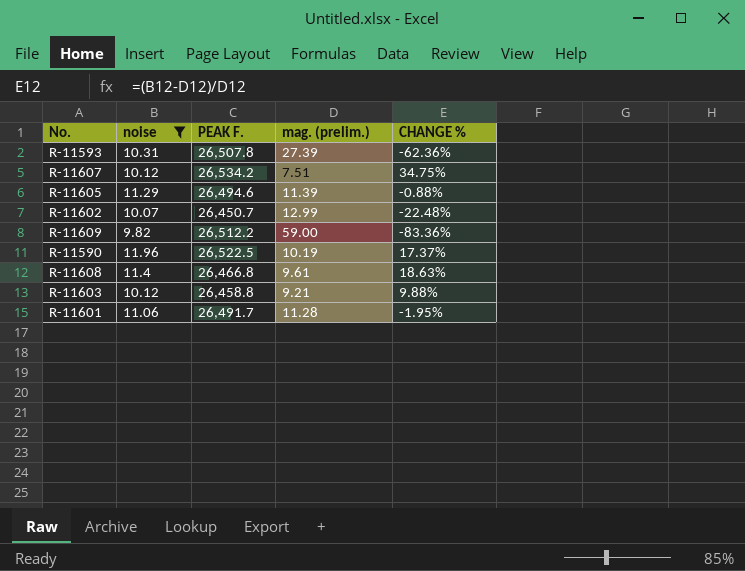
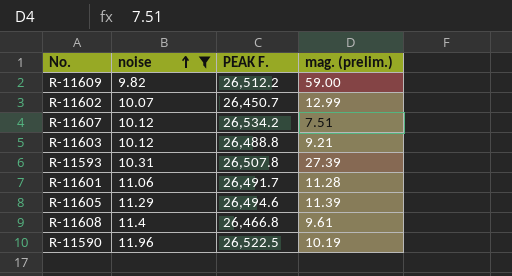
row order: none -> noise ascending
column CHANGE % | formula: ([noise] - [mag. (prelim.)]) / [mag. (prelim.)] -> none
R-11603 | PEAK F.: 26,458.8 -> 26,488.8

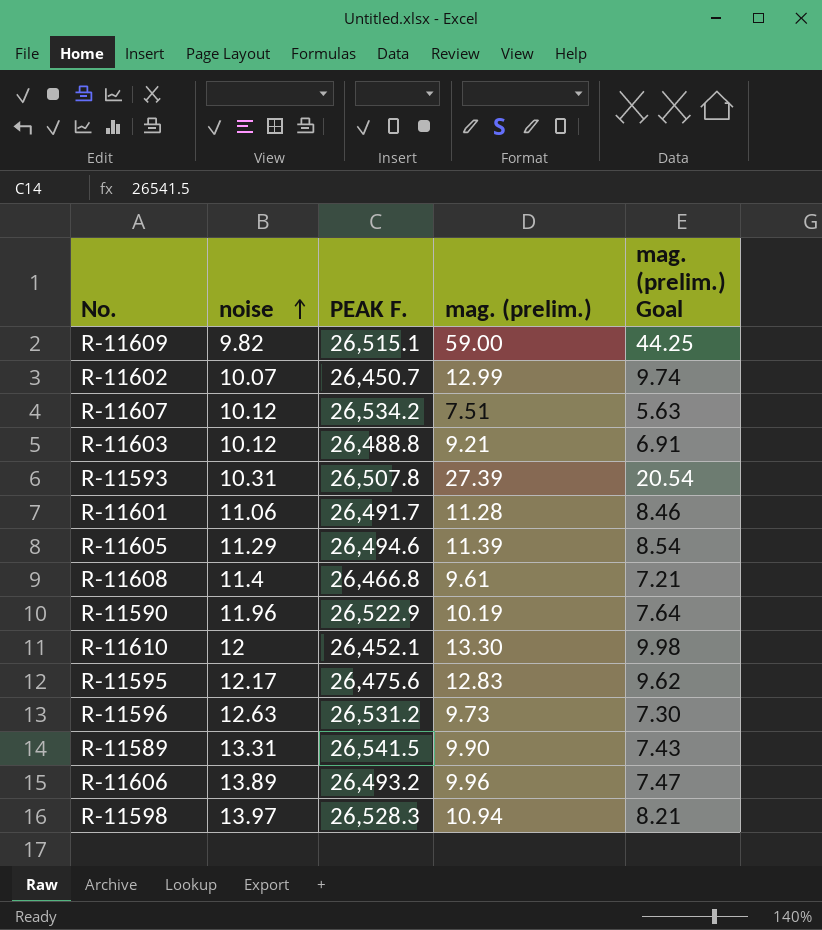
filter: noise <= 11.96 -> none
column mag. (prelim.) Goal | formula: none -> [mag. (prelim.)] * 0.75
R-11609 | PEAK F.: 26,512.2 -> 26,515.1
R-11590 | PEAK F.: 26,522.5 -> 26,522.9

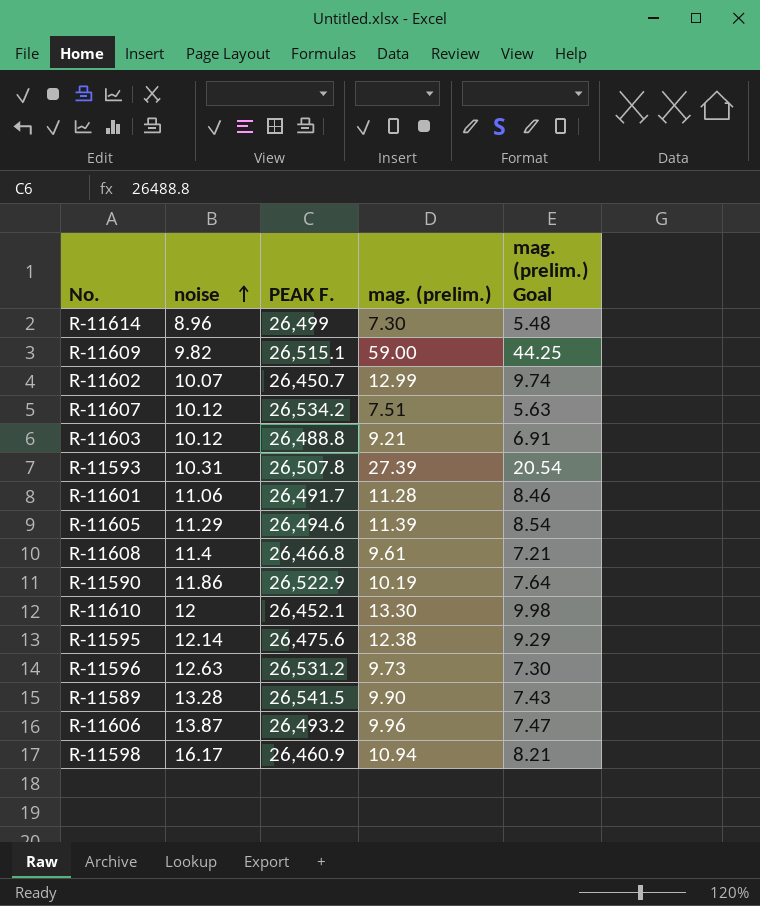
row R-11614: none -> 8.96 | 26,499 | 7.30 | 5.48
R-11590 | noise: 11.96 -> 11.86
R-11595 | noise: 12.17 -> 12.14
R-11595 | mag. (prelim.): 12.83 -> 12.38
R-11595 | mag. (prelim.) Goal: 9.62 -> 9.29
R-11589 | noise: 13.31 -> 13.28
R-11606 | noise: 13.89 -> 13.87
R-11598 | noise: 13.97 -> 16.17
R-11598 | PEAK F.: 26,528.3 -> 26,460.9

